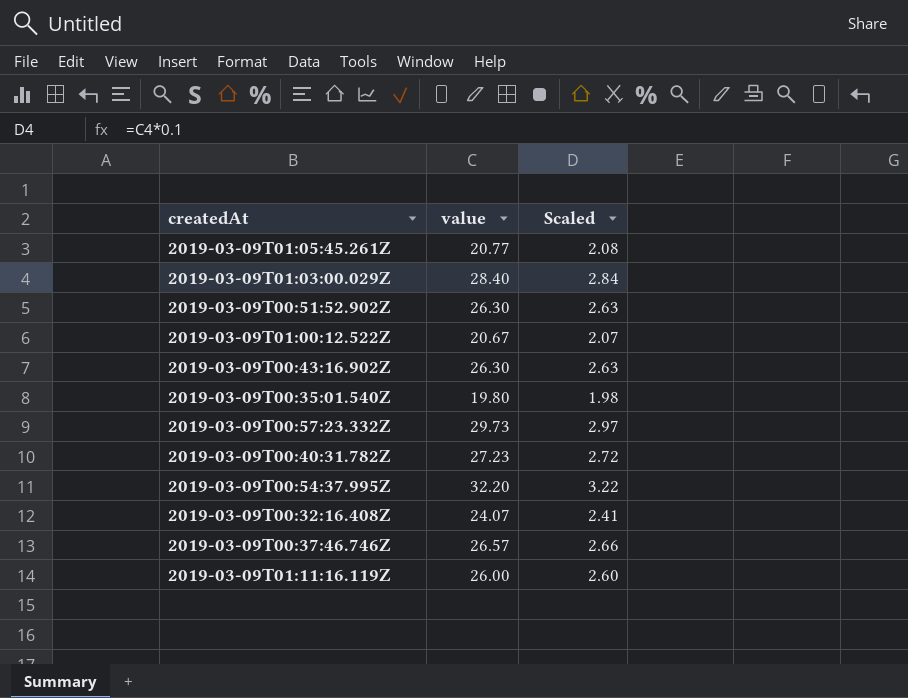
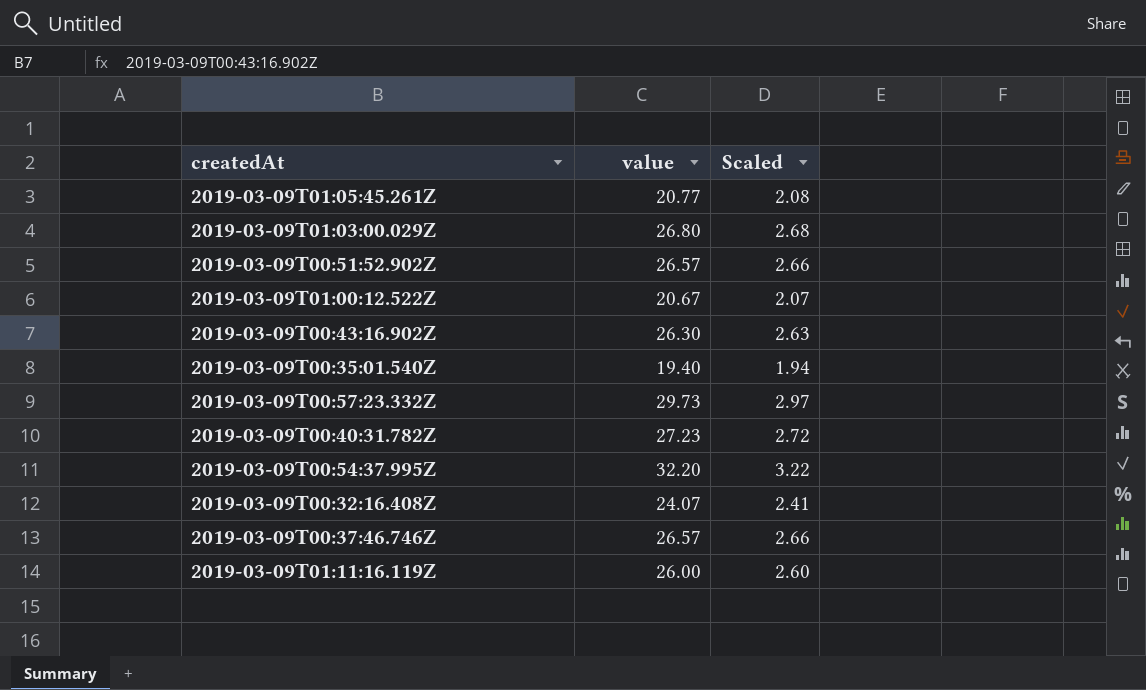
2019-03-09T01:03:00.029Z | value: 28.40 -> 26.80
2019-03-09T01:03:00.029Z | Scaled: 2.84 -> 2.68
2019-03-09T00:51:52.902Z | value: 26.30 -> 26.57
2019-03-09T00:51:52.902Z | Scaled: 2.63 -> 2.66
2019-03-09T00:35:01.540Z | value: 19.80 -> 19.40
2019-03-09T00:35:01.540Z | Scaled: 1.98 -> 1.94

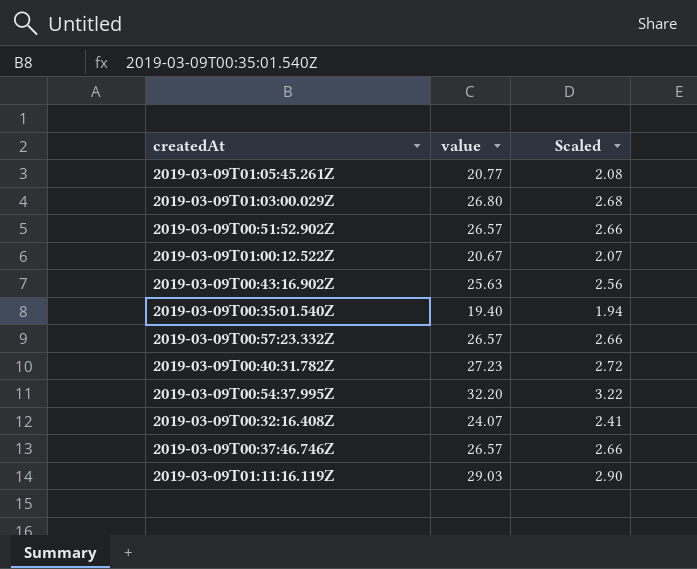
2019-03-09T00:43:16.902Z | value: 26.30 -> 25.63
2019-03-09T00:43:16.902Z | Scaled: 2.63 -> 2.56
2019-03-09T00:57:23.332Z | value: 29.73 -> 26.57
2019-03-09T00:57:23.332Z | Scaled: 2.97 -> 2.66
2019-03-09T01:11:16.119Z | value: 26.00 -> 29.03
2019-03-09T01:11:16.119Z | Scaled: 2.60 -> 2.90

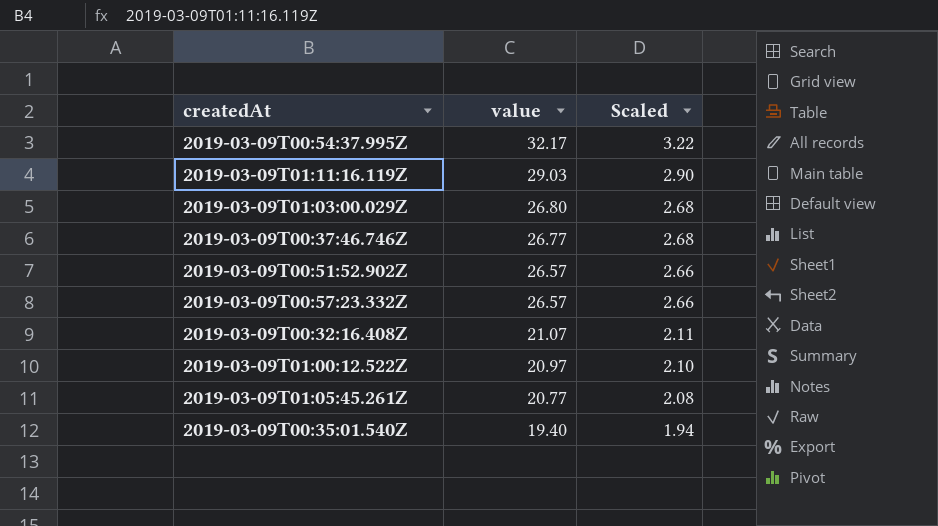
row order: none -> value descending
row 2019-03-09T00:43:16.902Z: 25.63 | 2.56 -> none
row 2019-03-09T00:40:31.782Z: 27.23 | 2.72 -> none
2019-03-09T00:54:37.995Z | value: 32.20 -> 32.17
2019-03-09T00:37:46.746Z | value: 26.57 -> 26.77
2019-03-09T00:37:46.746Z | Scaled: 2.66 -> 2.68
2019-03-09T00:32:16.408Z | value: 24.07 -> 21.07
2019-03-09T00:32:16.408Z | Scaled: 2.41 -> 2.11
2019-03-09T01:00:12.522Z | value: 20.67 -> 20.97
2019-03-09T01:00:12.522Z | Scaled: 2.07 -> 2.10

